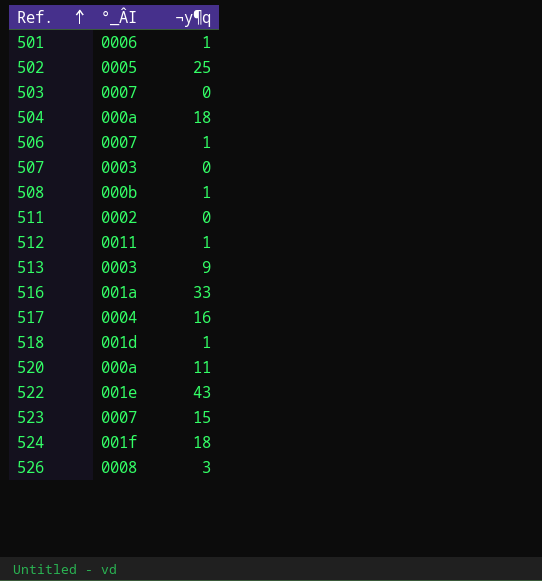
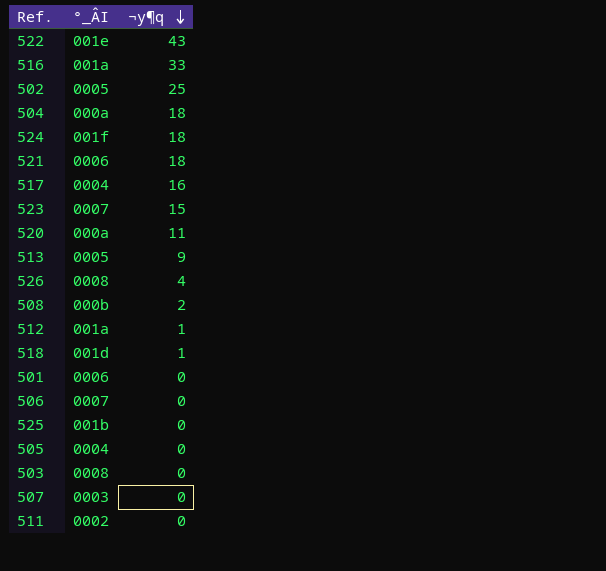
row order: Ref. ascending -> ¬y¶q descending
row 521: none -> 0006 | 18
513 | °_ÂI: 0003 -> 0005
526 | ¬y¶q: 3 -> 4
508 | ¬y¶q: 1 -> 2
512 | °_ÂI: 0011 -> 001a
501 | ¬y¶q: 1 -> 0
506 | ¬y¶q: 1 -> 0
row 525: none -> 001b | 0
row 505: none -> 0004 | 0
503 | °_ÂI: 0007 -> 0008

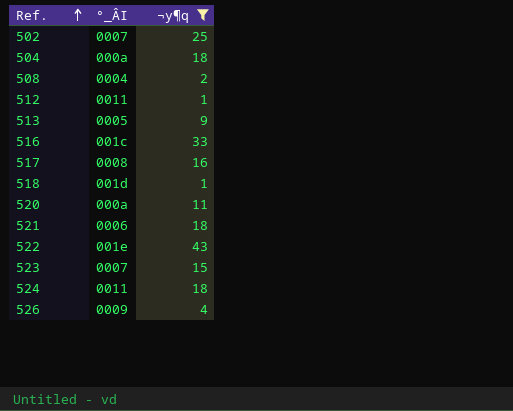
filter: none -> ¬y¶q != 0
row order: ¬y¶q descending -> Ref. ascending
502 | °_ÂI: 0005 -> 0007
508 | °_ÂI: 000b -> 0004
512 | °_ÂI: 001a -> 0011
516 | °_ÂI: 001a -> 001c
517 | °_ÂI: 0004 -> 0008
524 | °_ÂI: 001f -> 0011
526 | °_ÂI: 0008 -> 0009

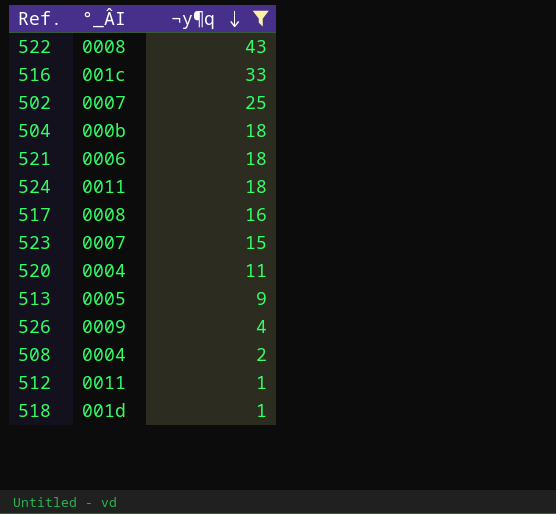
row order: Ref. ascending -> ¬y¶q descending
522 | °_ÂI: 001e -> 0008
504 | °_ÂI: 000a -> 000b
520 | °_ÂI: 000a -> 0004

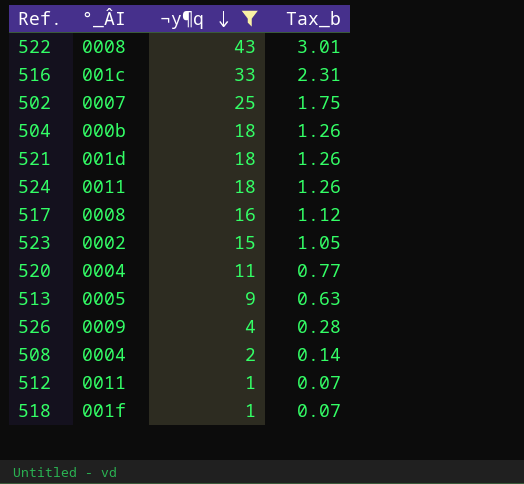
column Tax_b | formula: none -> [¬y¶q] * 0.07
521 | °_ÂI: 0006 -> 001d
523 | °_ÂI: 0007 -> 0002
518 | °_ÂI: 001d -> 001f

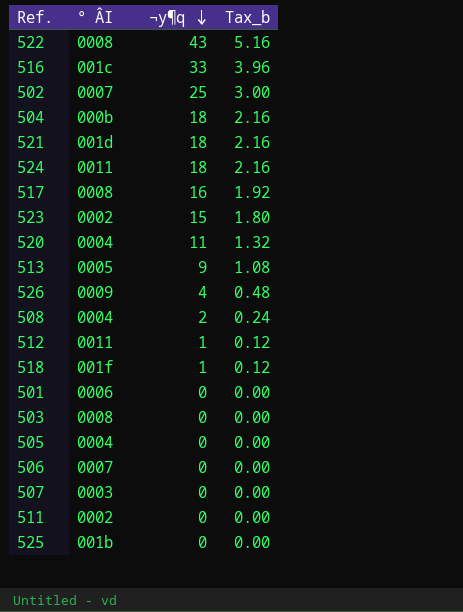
filter: ¬y¶q != 0 -> none
column name: °_ÂI -> ° ÂI
column Tax_b | formula: [¬y¶q] * 0.07 -> [¬y¶q] * 0.12

